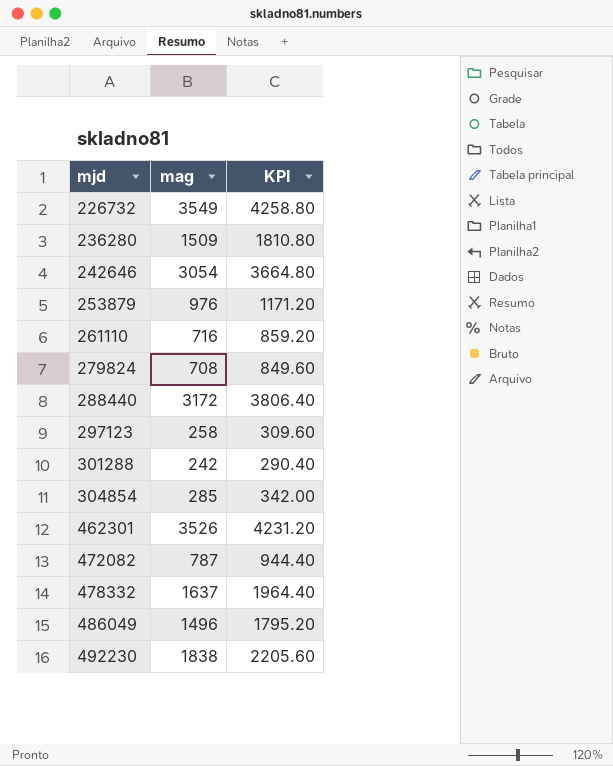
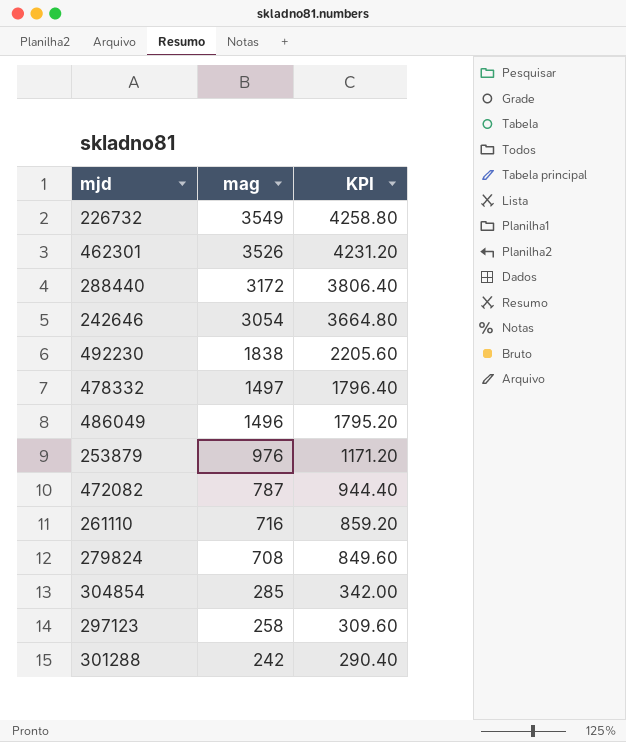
row order: mjd ascending -> mag descending
row 236280: 1509 | 1810.80 -> none
478332 | mag: 1637 -> 1497
478332 | KPI: 1964.40 -> 1796.40

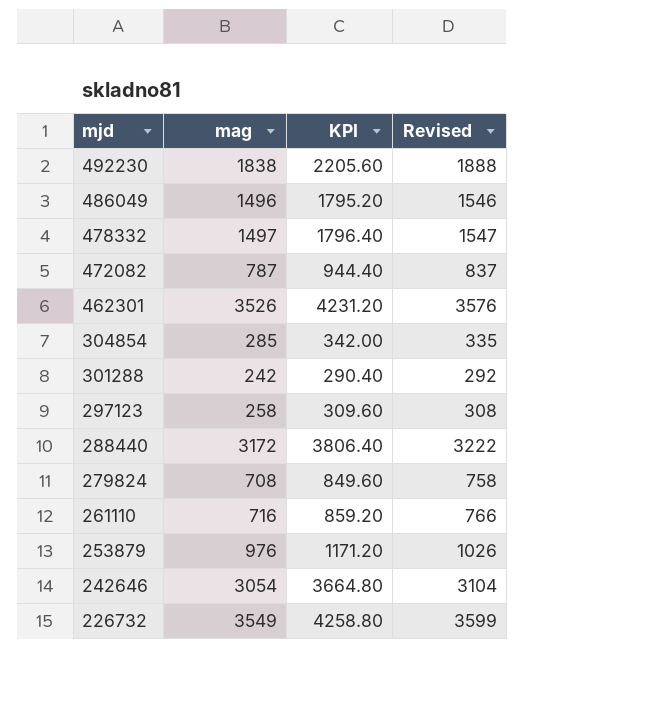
row order: mag descending -> mjd descending
column Revised | formula: none -> [mag] + 50

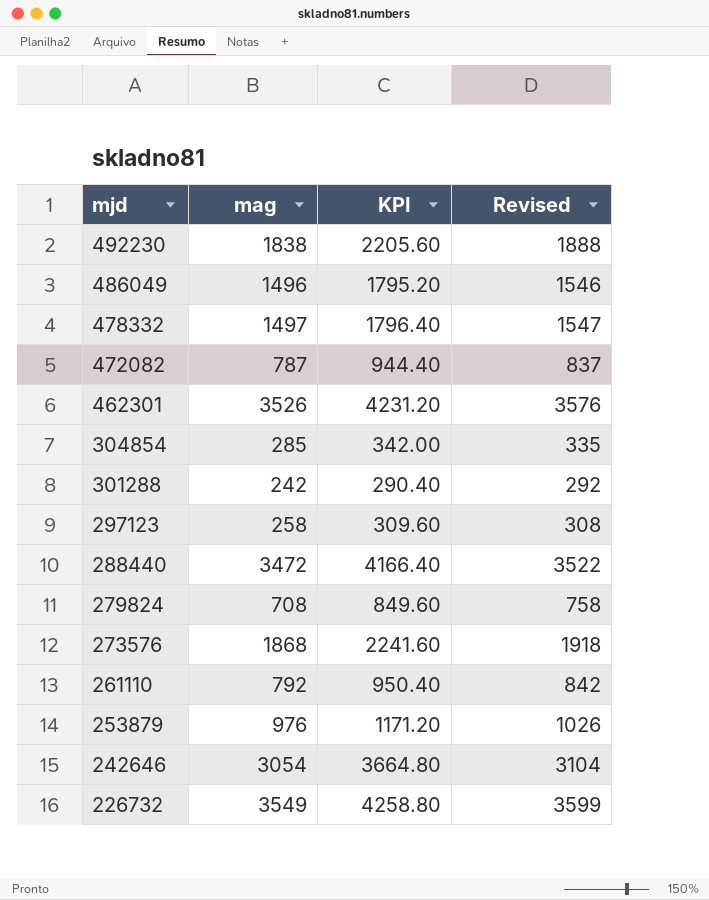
288440 | mag: 3172 -> 3472
288440 | KPI: 3806.40 -> 4166.40
288440 | Revised: 3222 -> 3522
row 273576: none -> 1868 | 2241.60 | 1918
261110 | mag: 716 -> 792
261110 | KPI: 859.20 -> 950.40
261110 | Revised: 766 -> 842

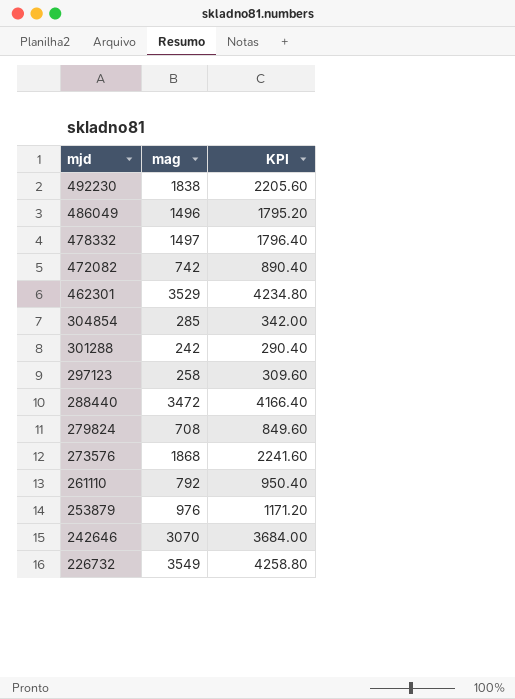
column Revised | formula: [mag] + 50 -> none
472082 | mag: 787 -> 742
472082 | KPI: 944.40 -> 890.40
462301 | mag: 3526 -> 3529
462301 | KPI: 4231.20 -> 4234.80
242646 | mag: 3054 -> 3070
242646 | KPI: 3664.80 -> 3684.00

